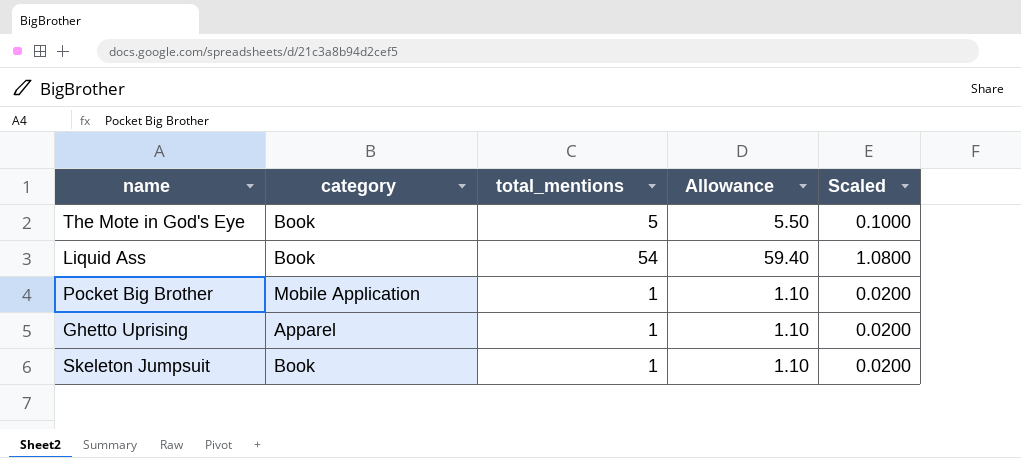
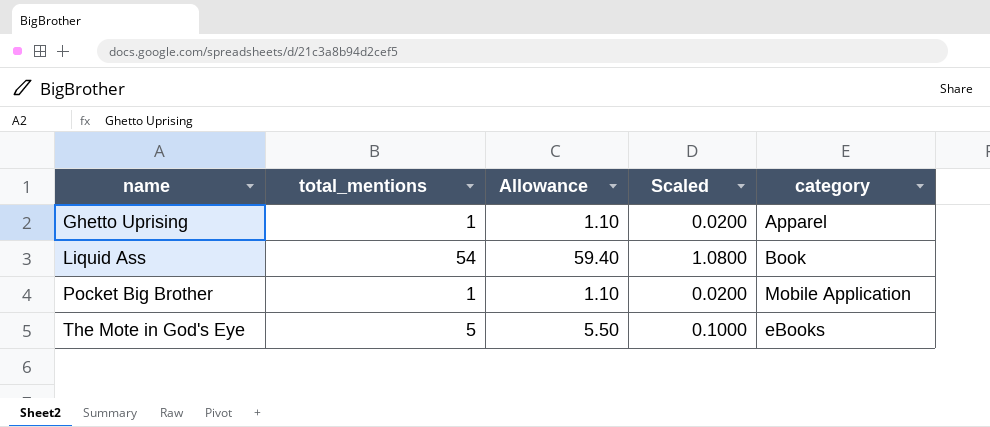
row order: none -> name ascending
column category | position: 2 -> 5
row Skeleton Jumpsuit: Book | 1 | 1.10 | 0.0200 -> none
The Mote in God's Eye | category: Book -> eBooks

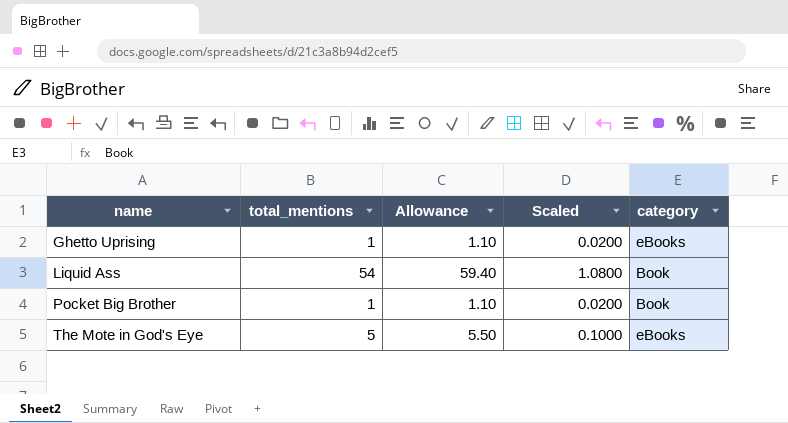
Ghetto Uprising | category: Apparel -> eBooks
Pocket Big Brother | category: Mobile Application -> Book

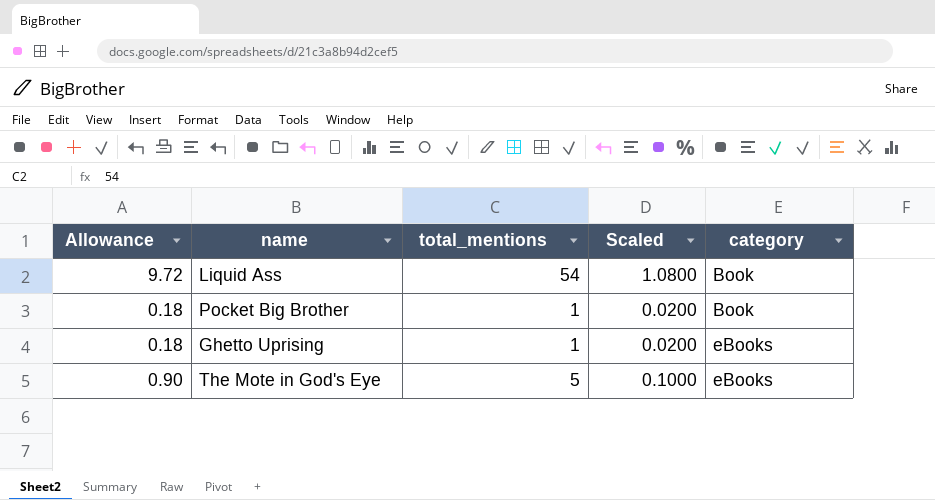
row order: name ascending -> category ascending
column Allowance | formula: [total_mentions] * 1.1 -> [total_mentions] * 0.18
column Allowance | position: 3 -> 1

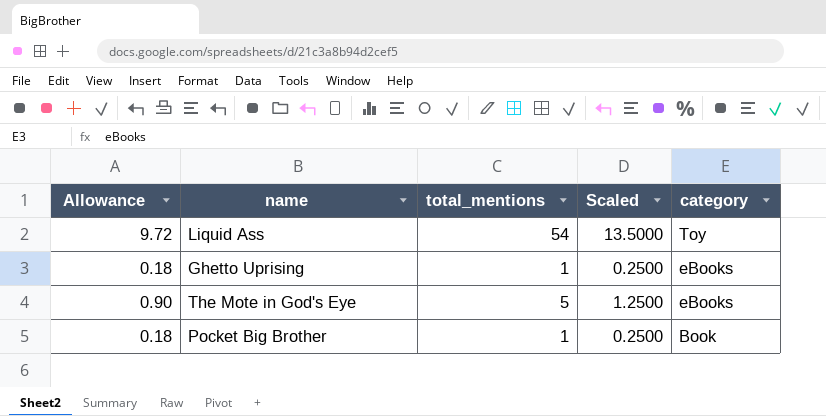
row order: category ascending -> category descending
column Scaled | formula: [total_mentions] * 0.02 -> [total_mentions] * 0.25
Liquid Ass | category: Book -> Toy

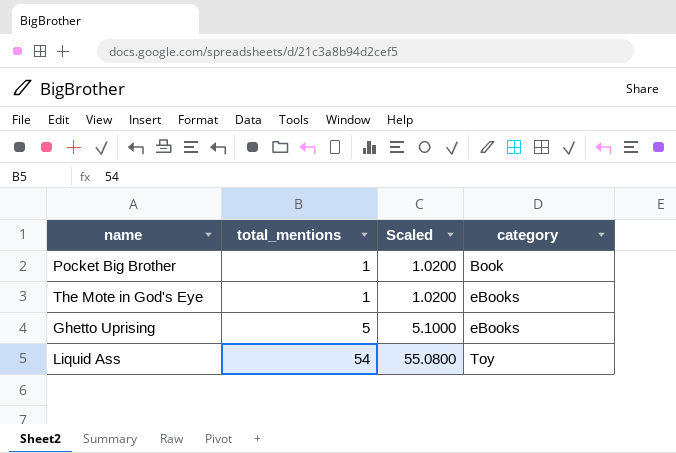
row order: category descending -> total_mentions ascending
column Allowance | formula: [total_mentions] * 0.18 -> none
column Scaled | formula: [total_mentions] * 0.25 -> [total_mentions] * 1.02
The Mote in God's Eye | total_mentions: 5 -> 1
Ghetto Uprising | total_mentions: 1 -> 5

